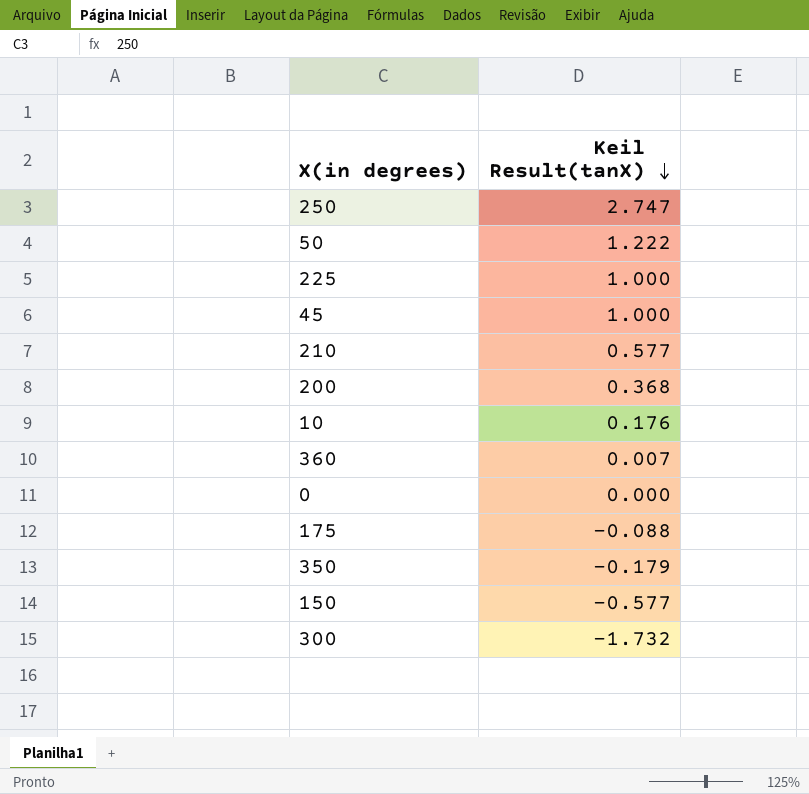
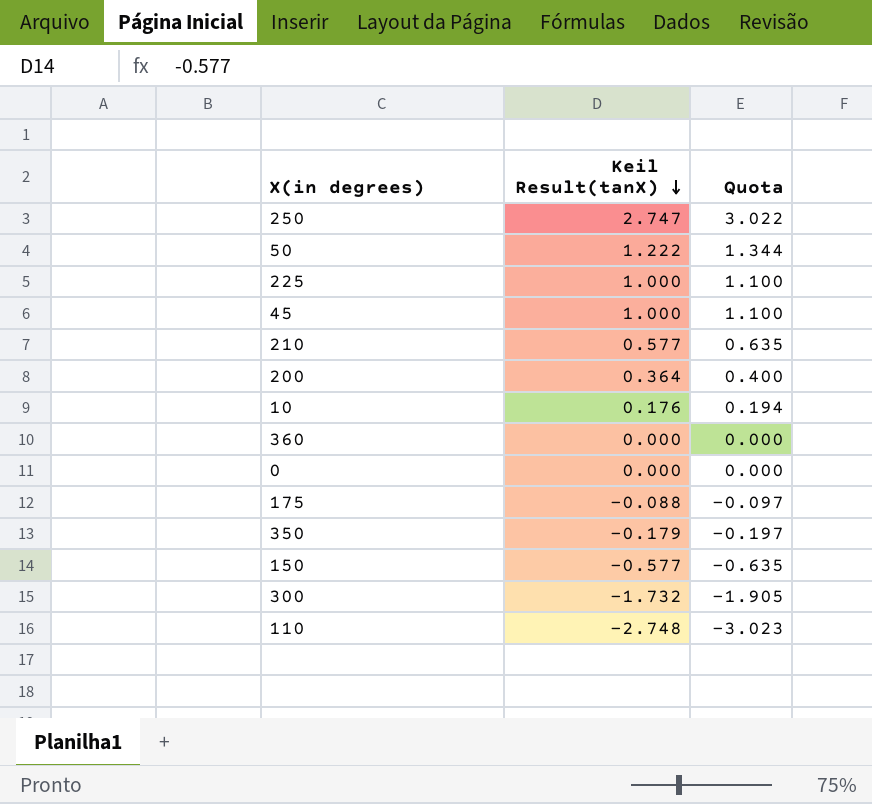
column Quota | formula: none -> [Keil Result(tanX)] * 1.1
200 | Keil Result(tanX): 0.368 -> 0.364
360 | Keil Result(tanX): 0.007 -> 0.000
row 110: none -> -2.748 | -3.023

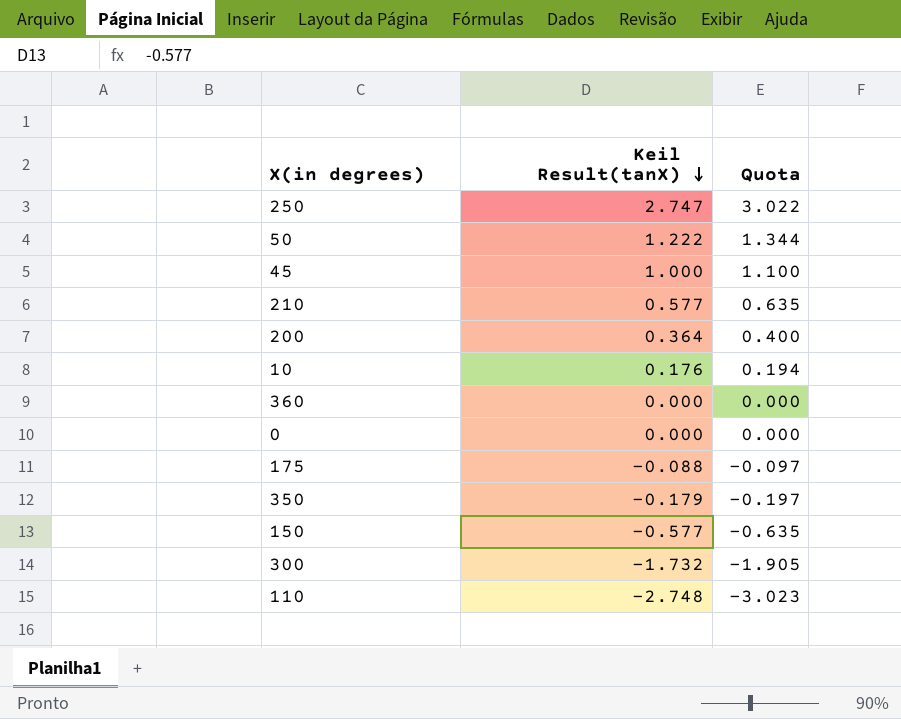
row 225: 1.000 | 1.100 -> none

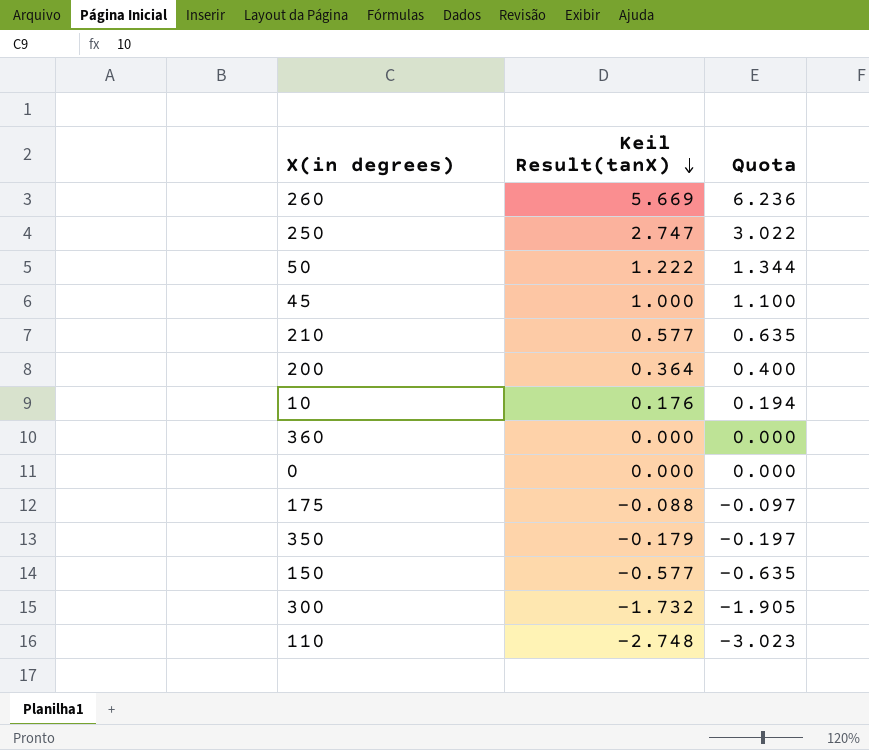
row 260: none -> 5.669 | 6.236

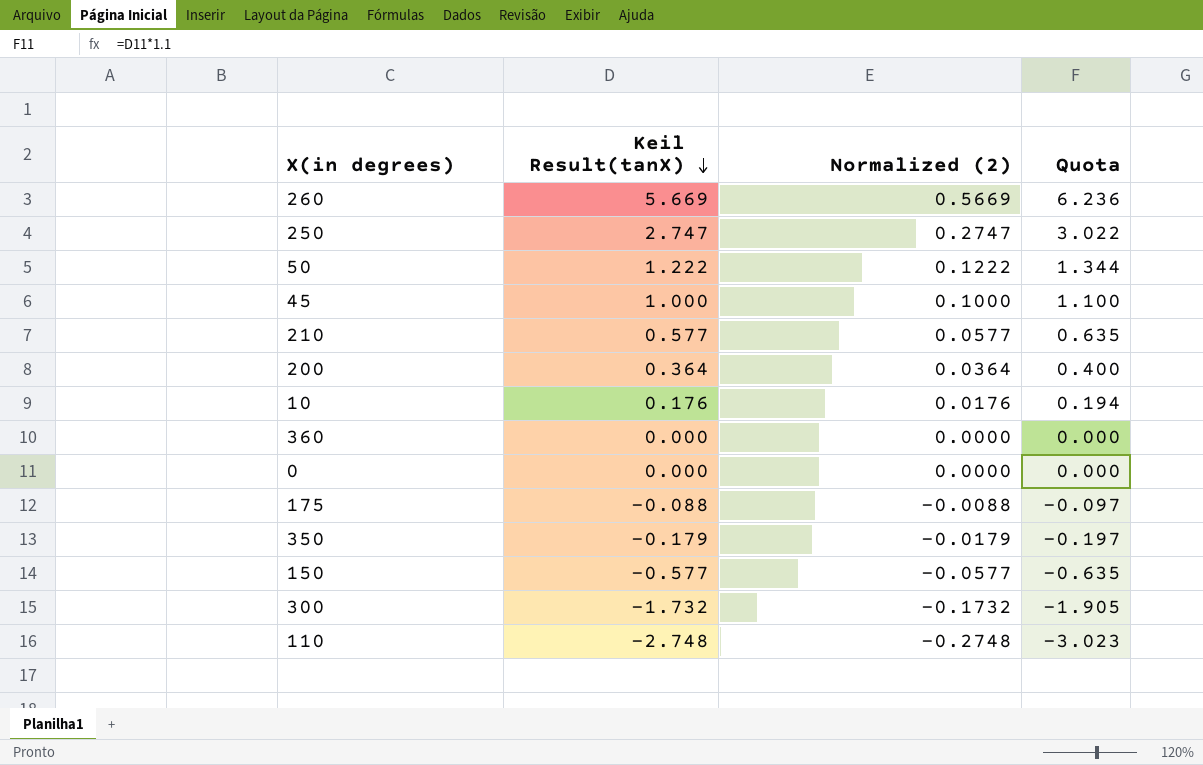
column Normalized (2) | formula: none -> [Keil Result(tanX)] * 0.1

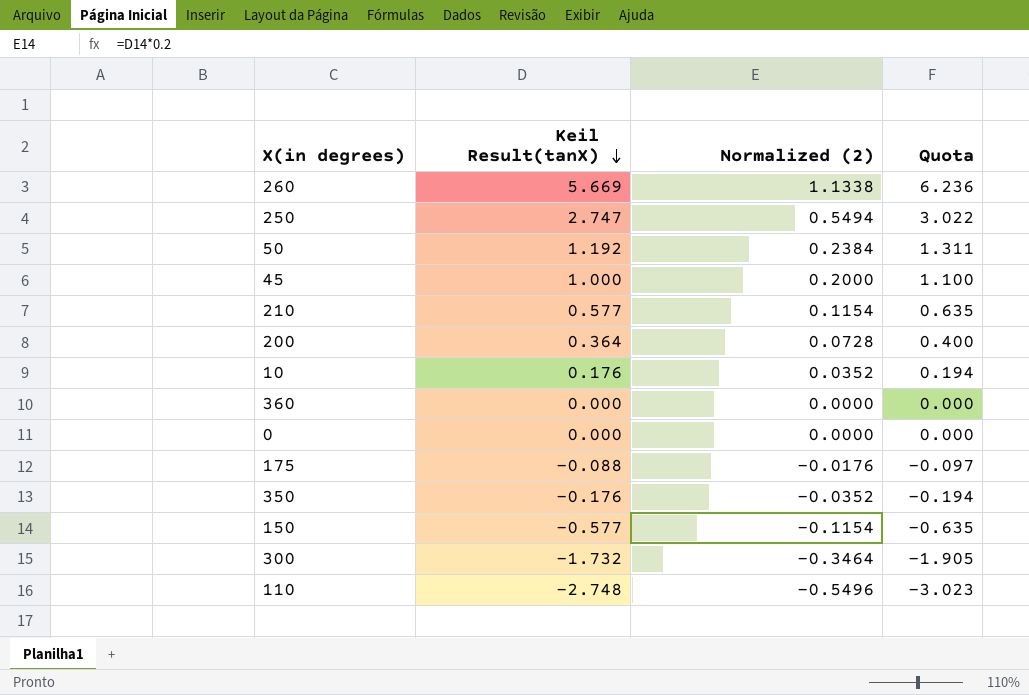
column Normalized (2) | formula: [Keil Result(tanX)] * 0.1 -> [Keil Result(tanX)] * 0.2
50 | Keil Result(tanX): 1.222 -> 1.192
50 | Quota: 1.344 -> 1.311
350 | Keil Result(tanX): -0.179 -> -0.176
350 | Quota: -0.197 -> -0.194

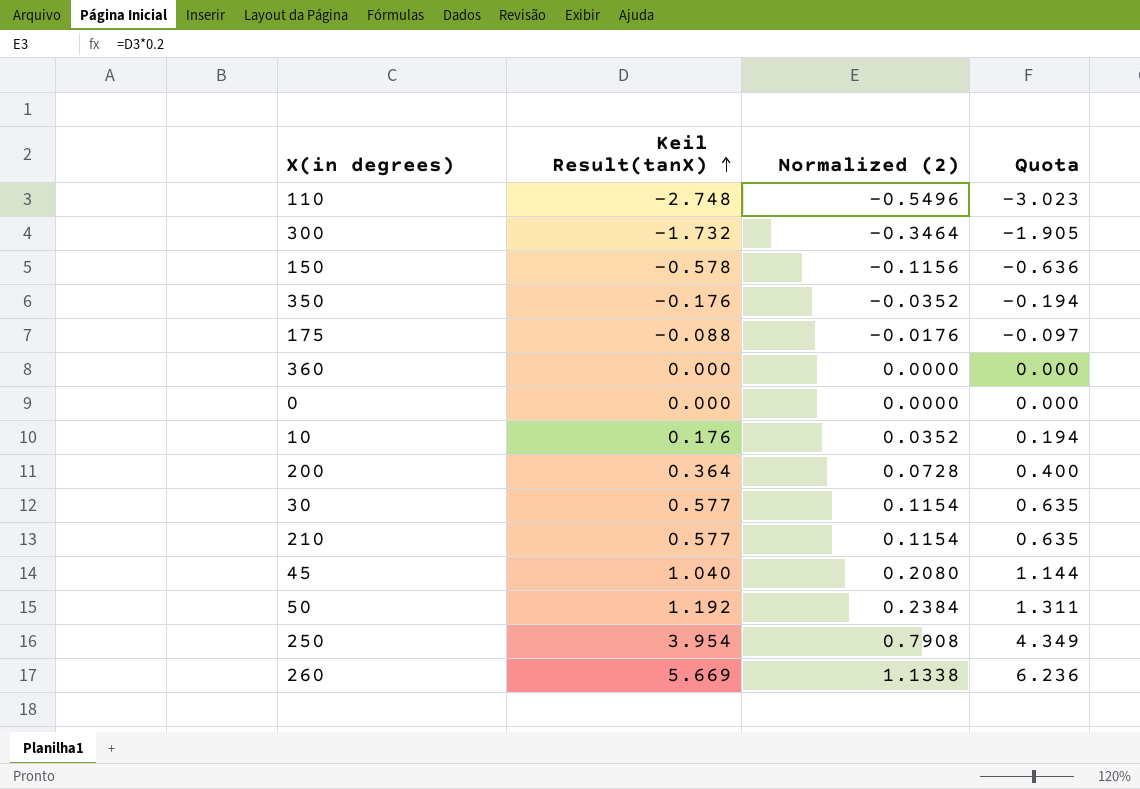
row order: Keil Result(tanX) descending -> Keil Result(tanX) ascending
150 | Keil Result(tanX): -0.577 -> -0.578
150 | Normalized (2): -0.1154 -> -0.1156
150 | Quota: -0.635 -> -0.636
row 30: none -> 0.577 | 0.1154 | 0.635
45 | Keil Result(tanX): 1.000 -> 1.040
45 | Normalized (2): 0.2000 -> 0.2080
45 | Quota: 1.100 -> 1.144
250 | Keil Result(tanX): 2.747 -> 3.954
250 | Normalized (2): 0.5494 -> 0.7908
250 | Quota: 3.022 -> 4.349

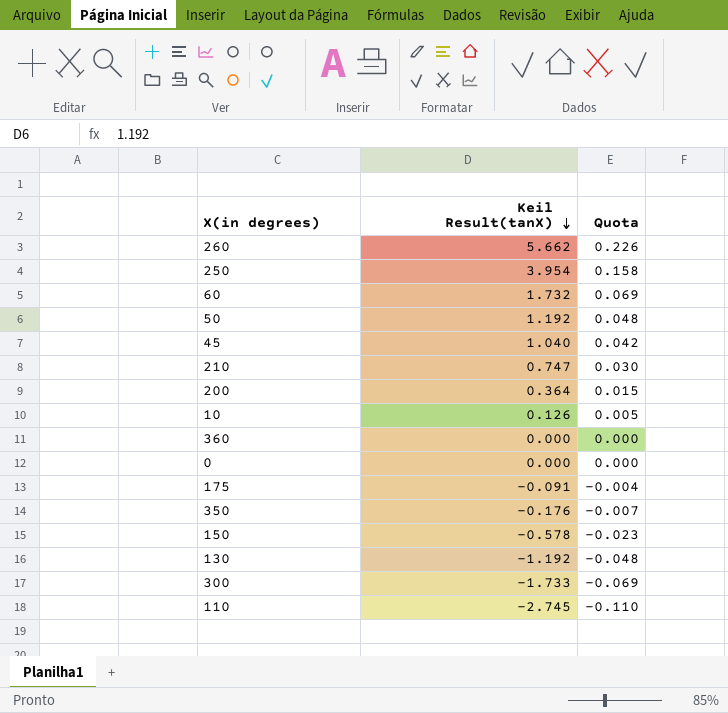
row order: Keil Result(tanX) ascending -> Keil Result(tanX) descending
column Normalized (2) | formula: [Keil Result(tanX)] * 0.2 -> none
column Quota | formula: [Keil Result(tanX)] * 1.1 -> [Keil Result(tanX)] * 0.04
row 30: 0.577 | 0.1154 | 0.635 -> none
260 | Keil Result(tanX): 5.669 -> 5.662
row 60: none -> 1.732 | 0.069
210 | Keil Result(tanX): 0.577 -> 0.747
10 | Keil Result(tanX): 0.176 -> 0.126
175 | Keil Result(tanX): -0.088 -> -0.091
row 130: none -> -1.192 | -0.048
300 | Keil Result(tanX): -1.732 -> -1.733
110 | Keil Result(tanX): -2.748 -> -2.745

